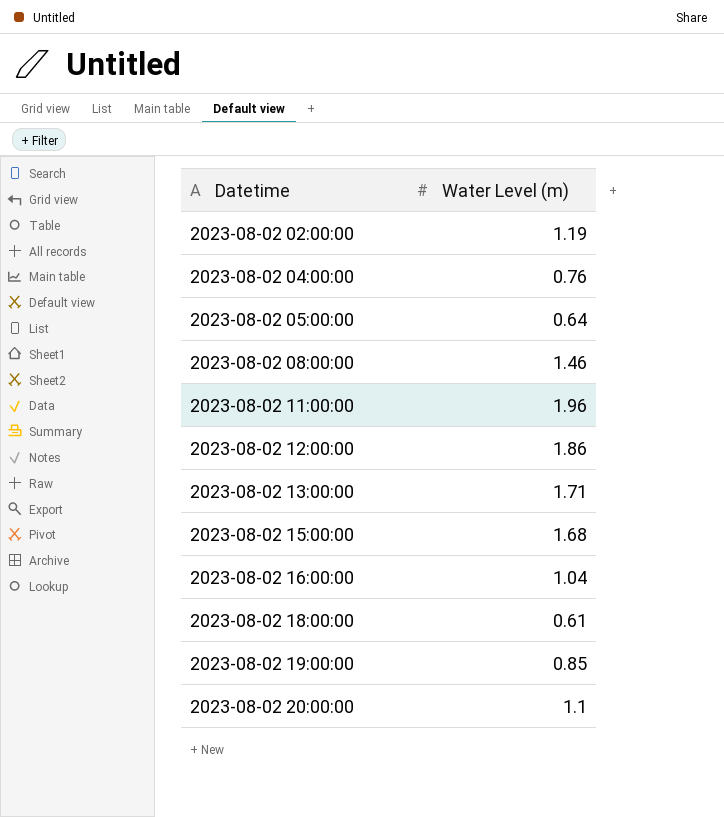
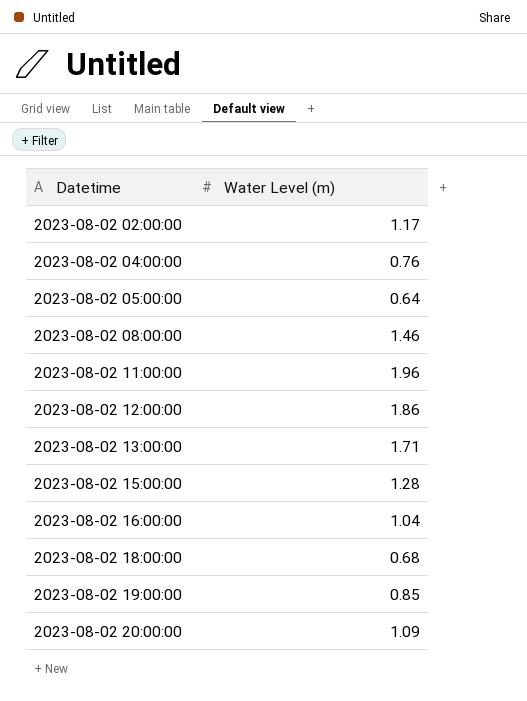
2023-08-02 02:00:00 | Water Level (m): 1.19 -> 1.17
2023-08-02 15:00:00 | Water Level (m): 1.68 -> 1.28
2023-08-02 18:00:00 | Water Level (m): 0.61 -> 0.68
2023-08-02 20:00:00 | Water Level (m): 1.1 -> 1.09

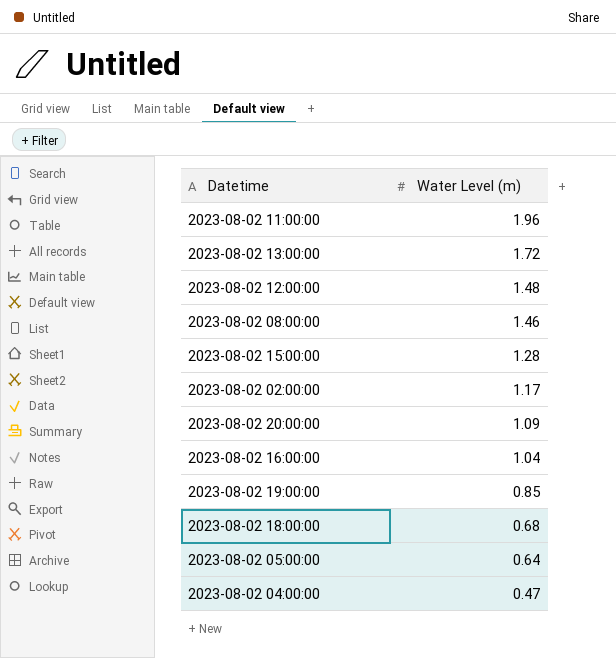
row order: Datetime ascending -> Water Level (m) descending
2023-08-02 13:00:00 | Water Level (m): 1.71 -> 1.72
2023-08-02 12:00:00 | Water Level (m): 1.86 -> 1.48
2023-08-02 04:00:00 | Water Level (m): 0.76 -> 0.47

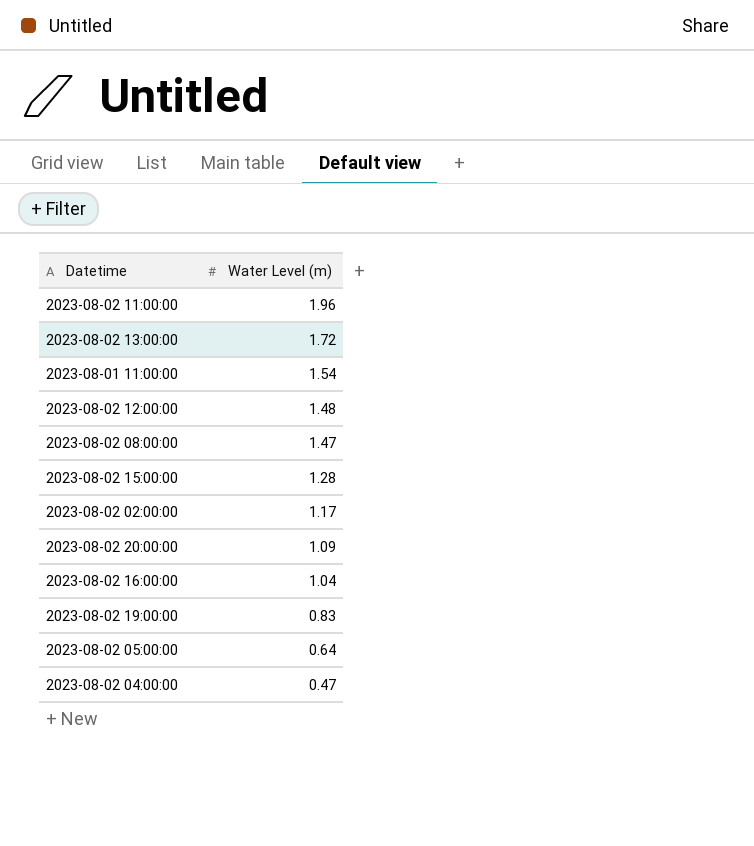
row 2023-08-02 18:00:00: 0.68 -> none
row 2023-08-01 11:00:00: none -> 1.54
2023-08-02 08:00:00 | Water Level (m): 1.46 -> 1.47
2023-08-02 19:00:00 | Water Level (m): 0.85 -> 0.83

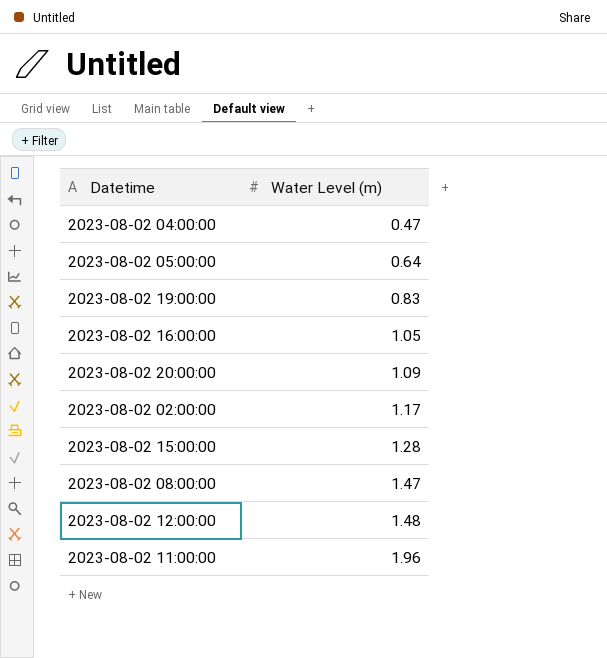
row order: Water Level (m) descending -> Water Level (m) ascending
row 2023-08-02 13:00:00: 1.72 -> none
row 2023-08-01 11:00:00: 1.54 -> none
2023-08-02 16:00:00 | Water Level (m): 1.04 -> 1.05

